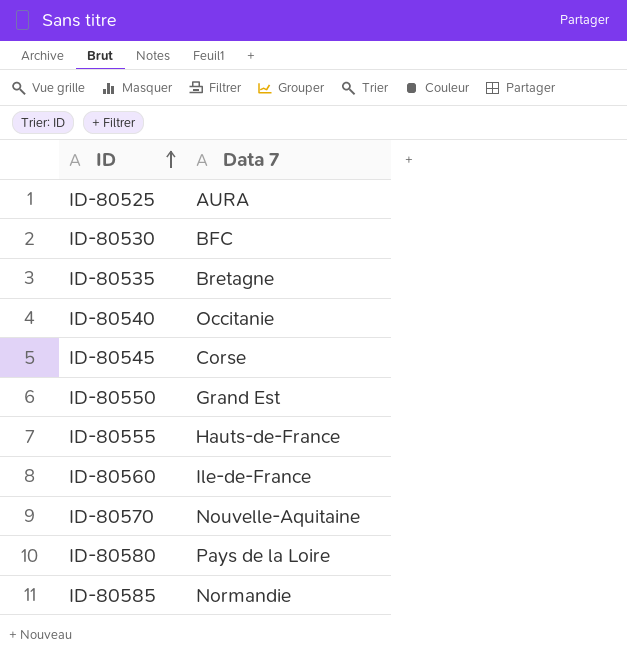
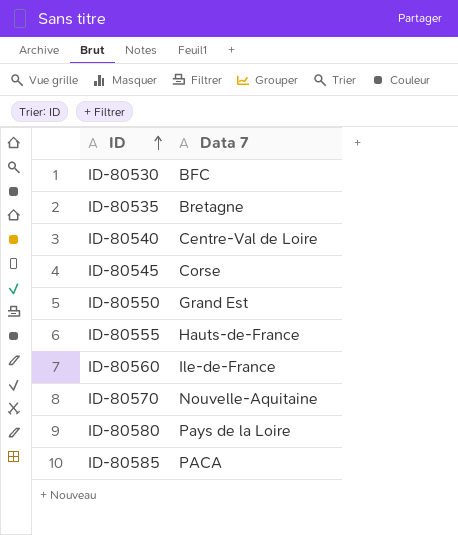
row ID-80525: AURA -> none
ID-80540 | Data 7: Occitanie -> Centre-Val de Loire
ID-80585 | Data 7: Normandie -> PACA

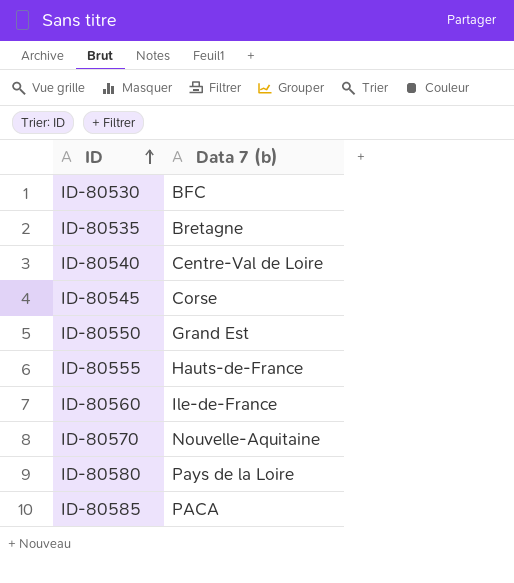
column name: Data 7 -> Data 7 (b)

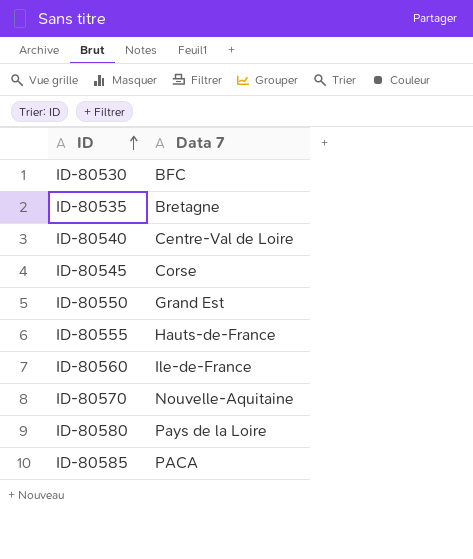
column name: Data 7 (b) -> Data 7

